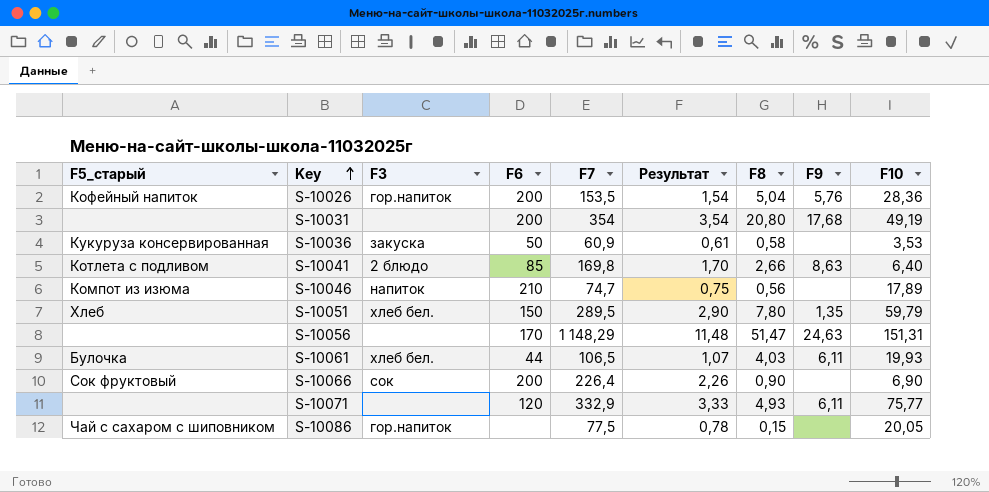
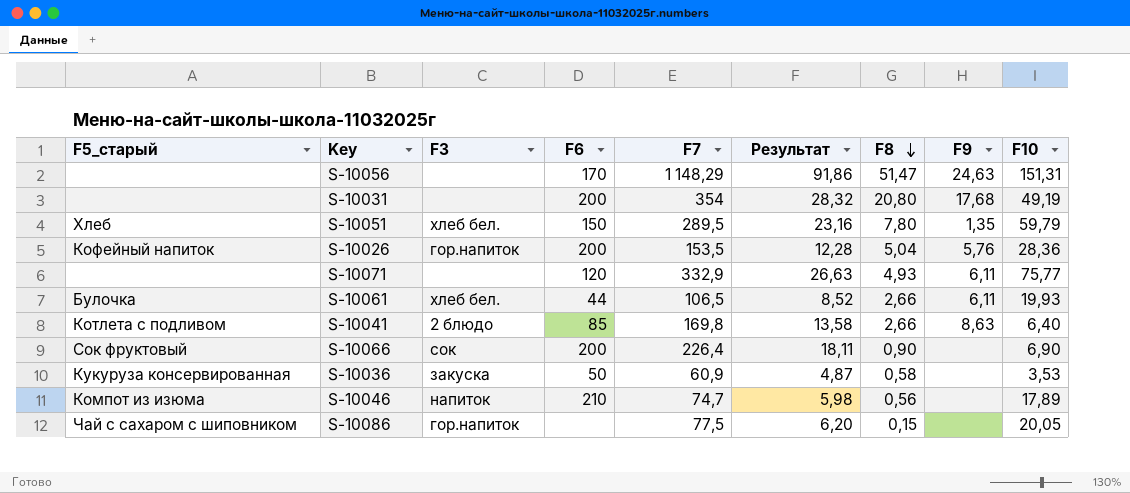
row order: Key ascending -> F8 descending
column Результат | formula: [F7] * 0,01 -> [F7] * 0,08
S-10061 | F8: 4,03 -> 2,66

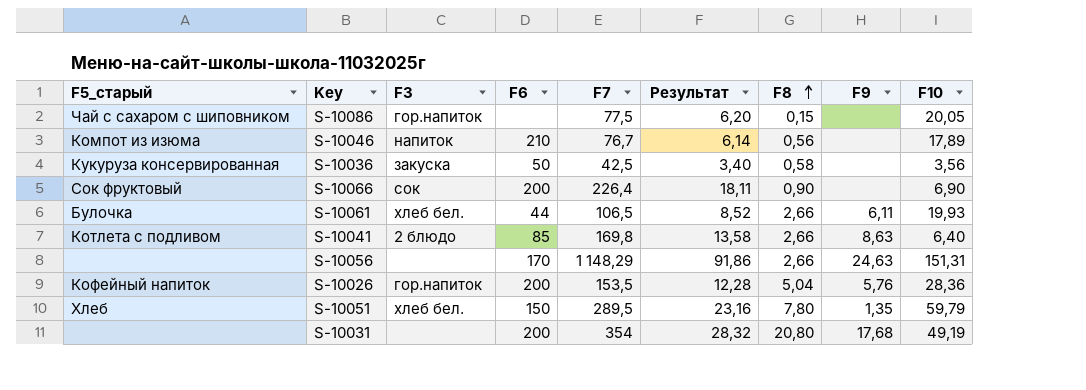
row order: F8 descending -> F8 ascending
row S-10071: none | none | 120 | 332,9 | 26,63 | 4,93 | 6,11 | 75,77 -> none
S-10046 | F7: 74,7 -> 76,7
S-10046 | Результат: 5,98 -> 6,14
S-10036 | F7: 60,9 -> 42,5
S-10036 | Результат: 4,87 -> 3,40
S-10036 | F10: 3,53 -> 3,56
S-10056 | F8: 51,47 -> 2,66

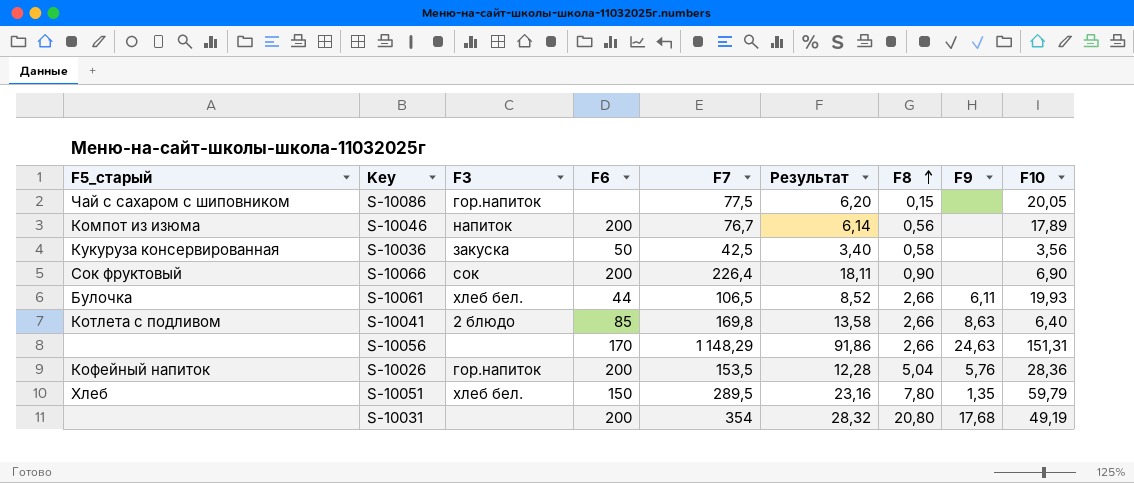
S-10046 | F6: 210 -> 200

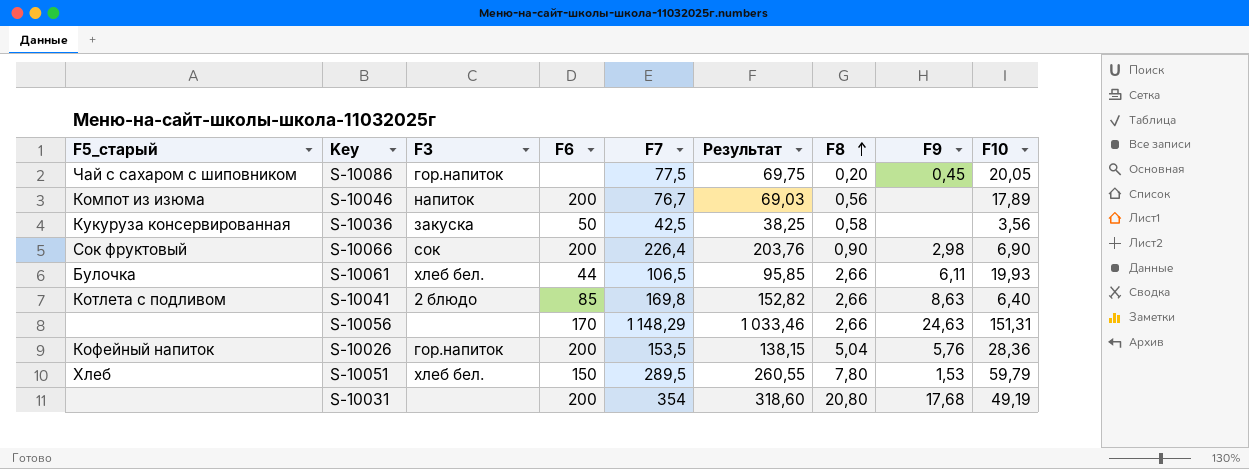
column Результат | formula: [F7] * 0,08 -> [F7] * 0,9
S-10086 | F8: 0,15 -> 0,20
S-10086 | F9: none -> 0,45
S-10066 | F9: none -> 2,98
S-10051 | F9: 1,35 -> 1,53

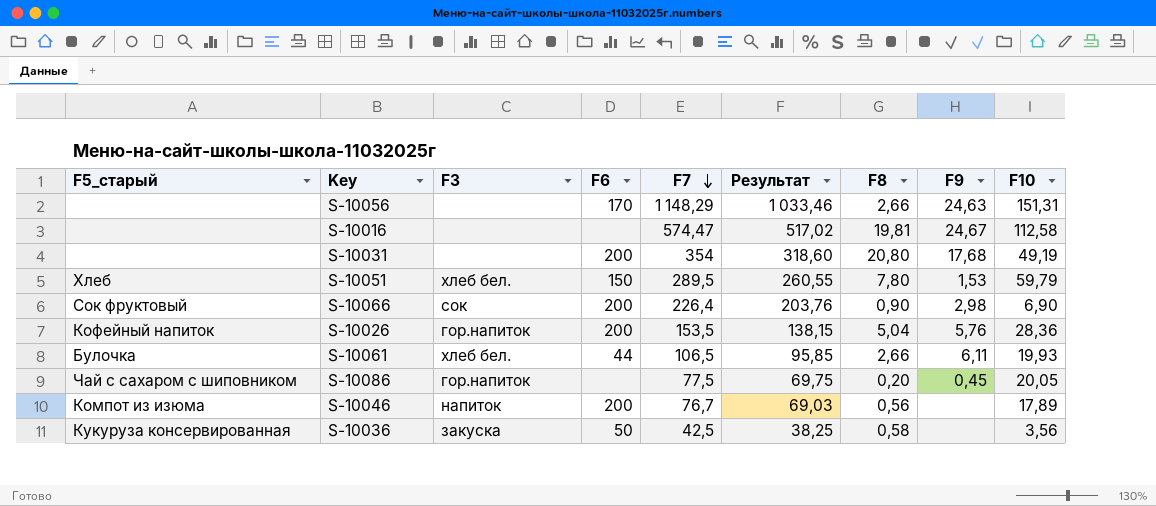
row order: F8 ascending -> F7 descending
row S-10041: Котлета с подливом | 2 блюдо | 85 | 169,8 | 152,82 | 2,66 | 8,63 | 6,40 -> none
row S-10016: none -> none | none | none | 574,47 | 517,02 | 19,81 | 24,67 | 112,58

